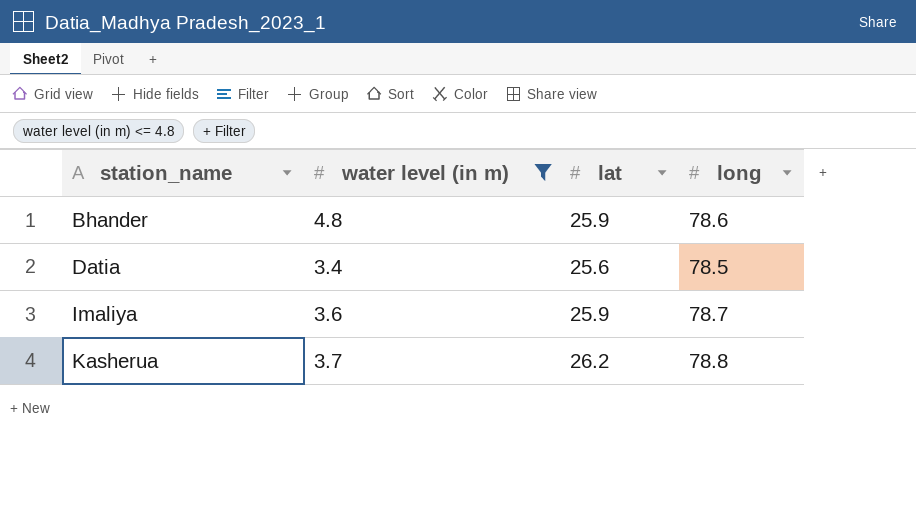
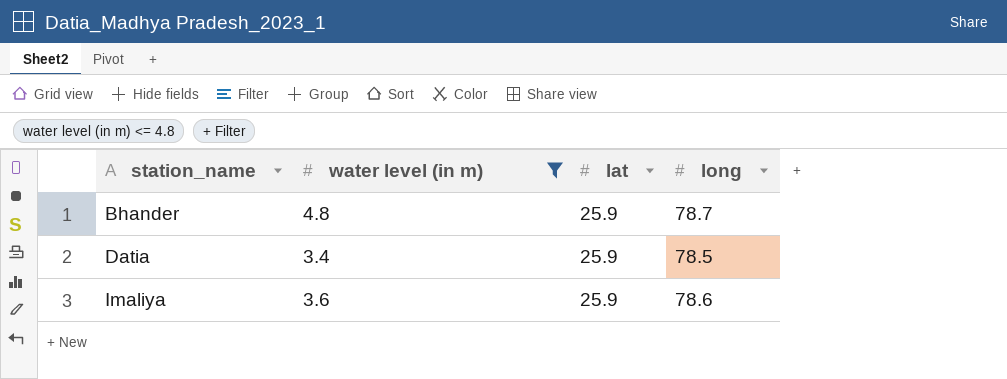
row Kasherua: 3.7 | 26.2 | 78.8 -> none
Bhander | long: 78.6 -> 78.7
Datia | lat: 25.6 -> 25.9
Imaliya | long: 78.7 -> 78.6

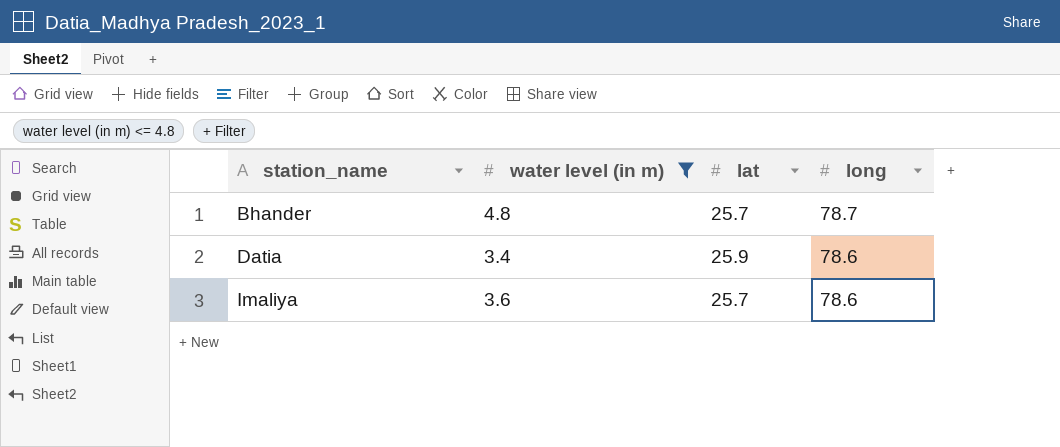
Bhander | lat: 25.9 -> 25.7
Datia | long: 78.5 -> 78.6
Imaliya | lat: 25.9 -> 25.7

